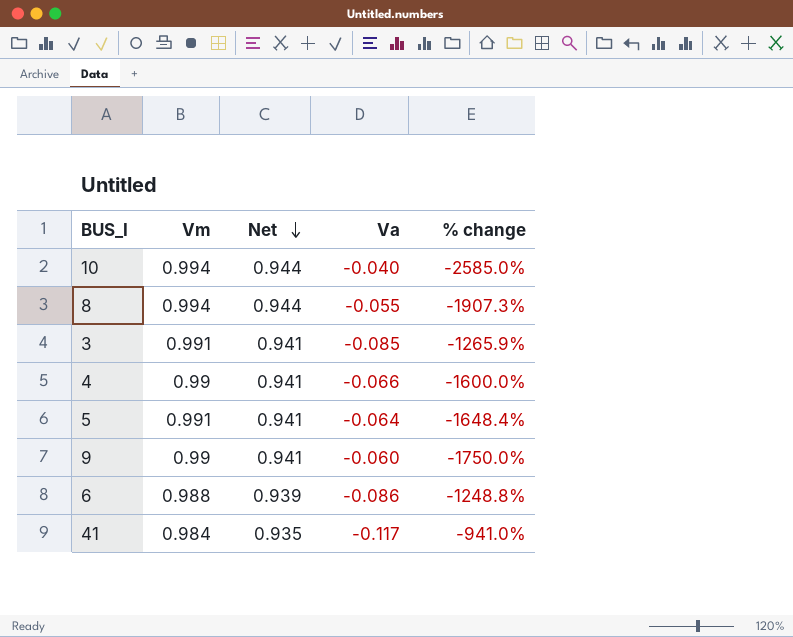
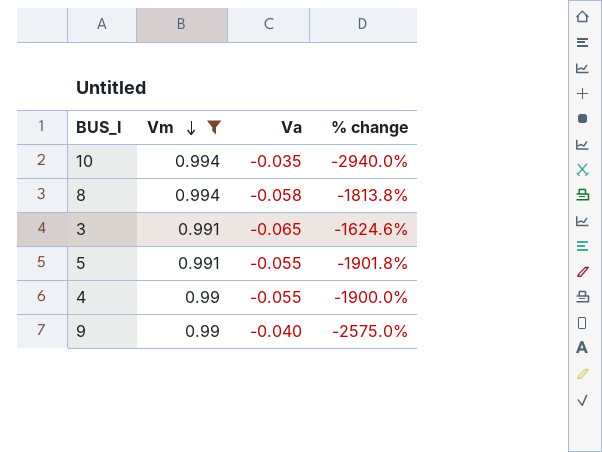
filter: none -> Vm >= 0.99
row order: Net descending -> Vm descending
column Net | formula: [Vm] * 0.95 -> none
10 | Va: -0.040 -> -0.035
10 | % change: -2585.0% -> -2940.0%
8 | Va: -0.055 -> -0.058
8 | % change: -1907.3% -> -1813.8%
3 | Va: -0.085 -> -0.065
3 | % change: -1265.9% -> -1624.6%
5 | Va: -0.064 -> -0.055
5 | % change: -1648.4% -> -1901.8%
4 | Va: -0.066 -> -0.055
4 | % change: -1600.0% -> -1900.0%
9 | Va: -0.060 -> -0.040
9 | % change: -1750.0% -> -2575.0%

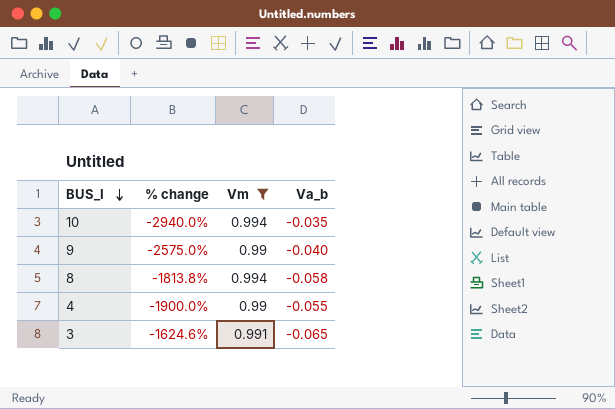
row order: Vm descending -> BUS_I descending
column % change | position: 4 -> 2
column name: Va -> Va_b
row 5: 0.991 | -0.055 | -1901.8% -> none

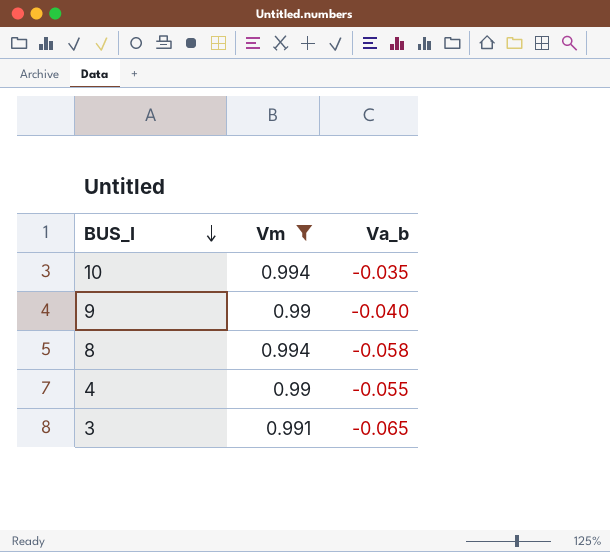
column % change | formula: ([Vm] - [Va_b]) / [Va_b] -> none

